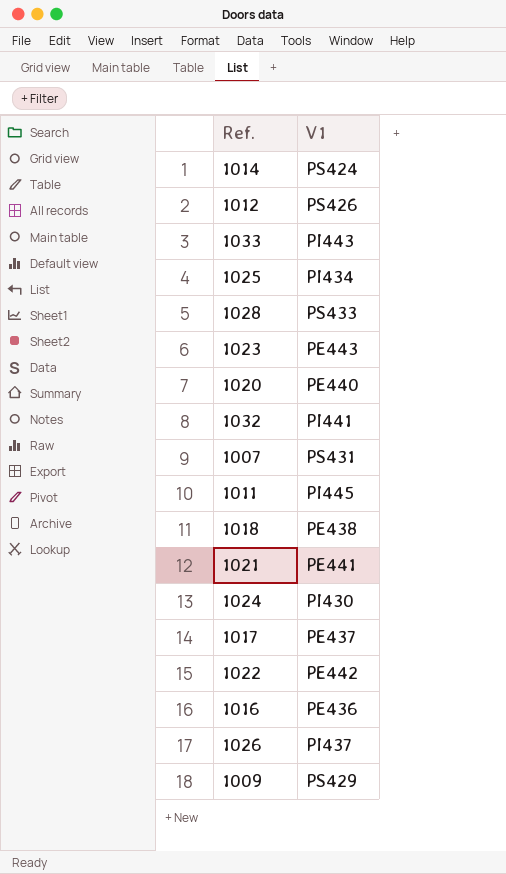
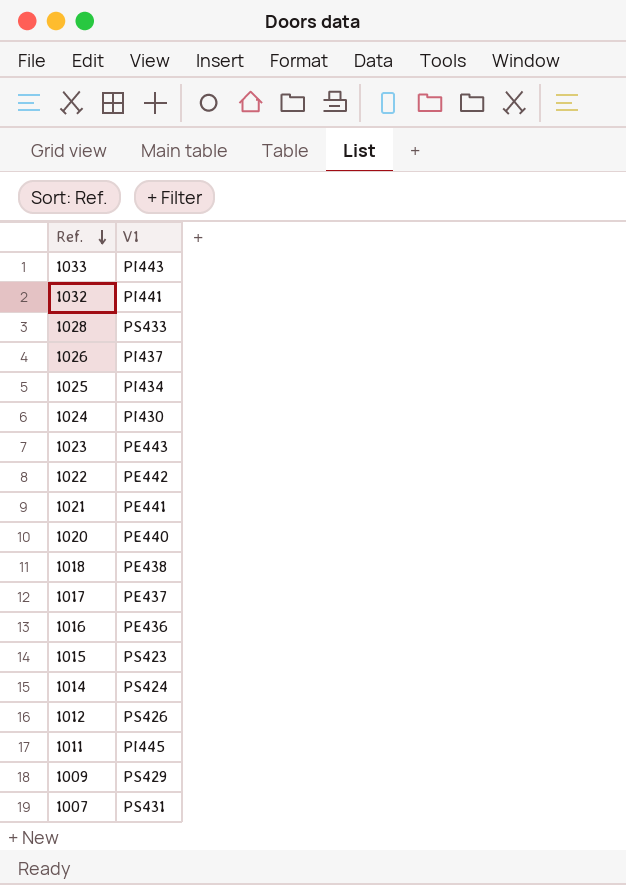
row order: none -> Ref. descending
row 1015: none -> PS423

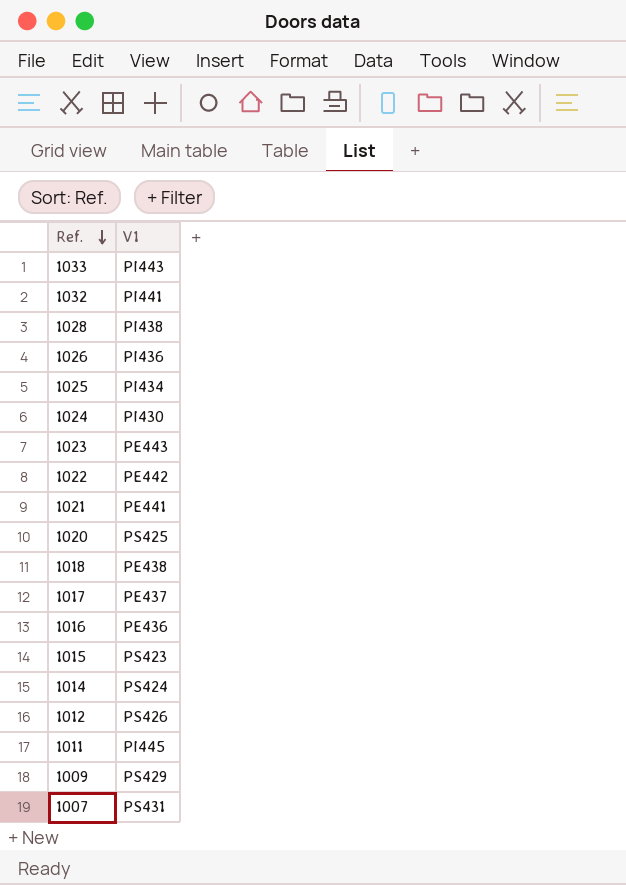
1028 | V1: PS433 -> PI438
1026 | V1: PI437 -> PI436
1020 | V1: PE440 -> PS425

